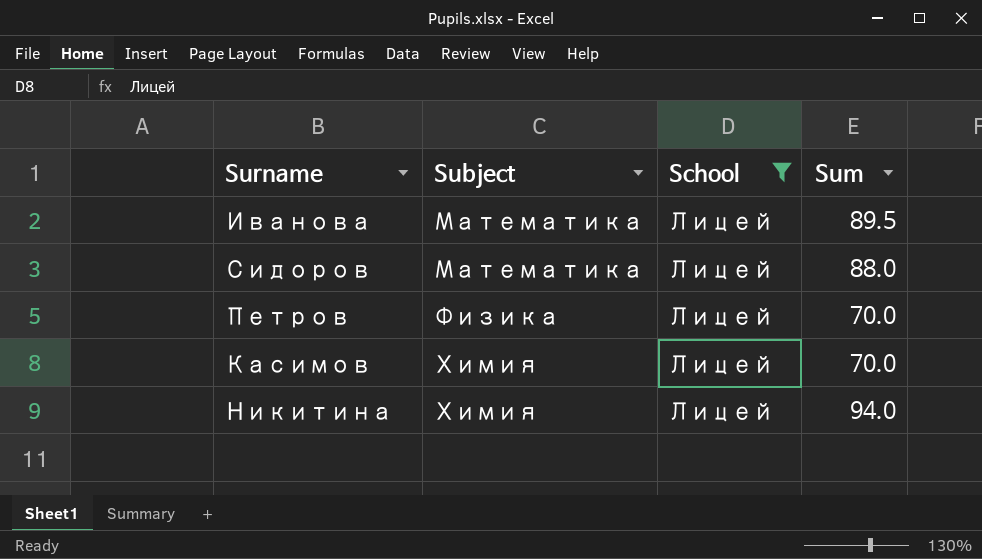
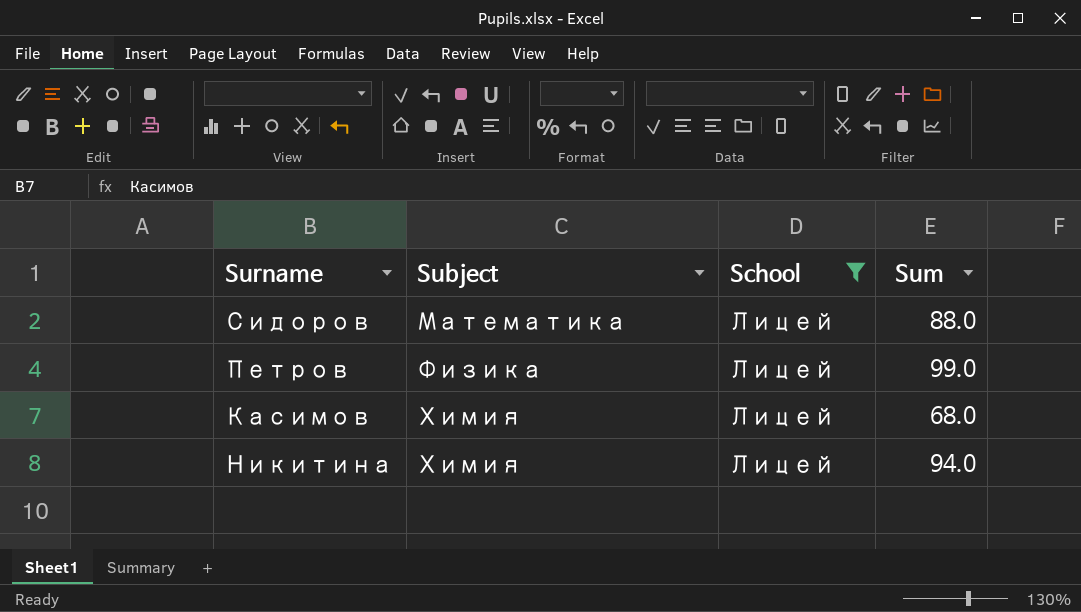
row Иванова: Математика | Лицей | 89.5 -> none
Петров | Sum: 70.0 -> 99.0
Касимов | Sum: 70.0 -> 68.0

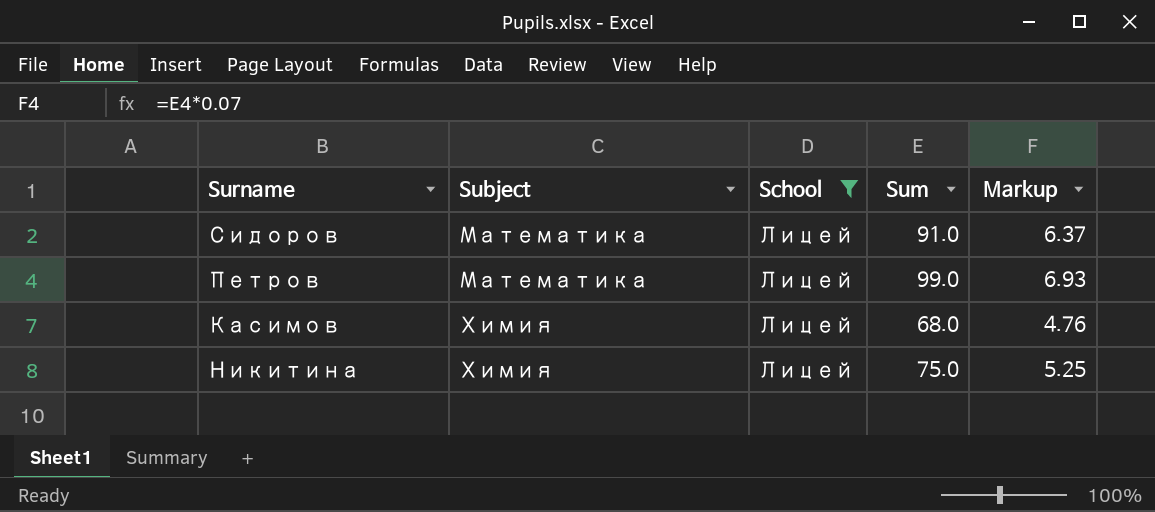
column Markup | formula: none -> [Sum] * 0.07
Сидоров | Sum: 88.0 -> 91.0
Петров | Subject: Физика -> Математика
Никитина | Sum: 94.0 -> 75.0

